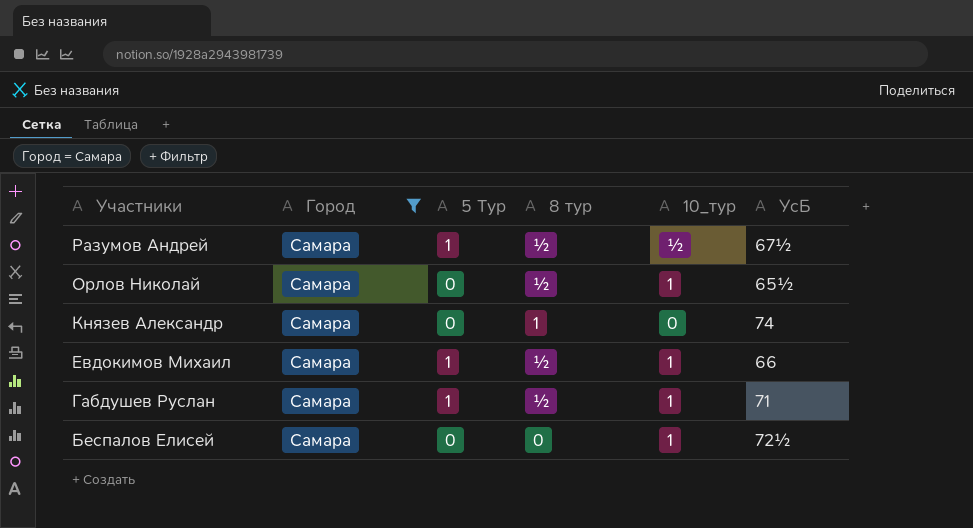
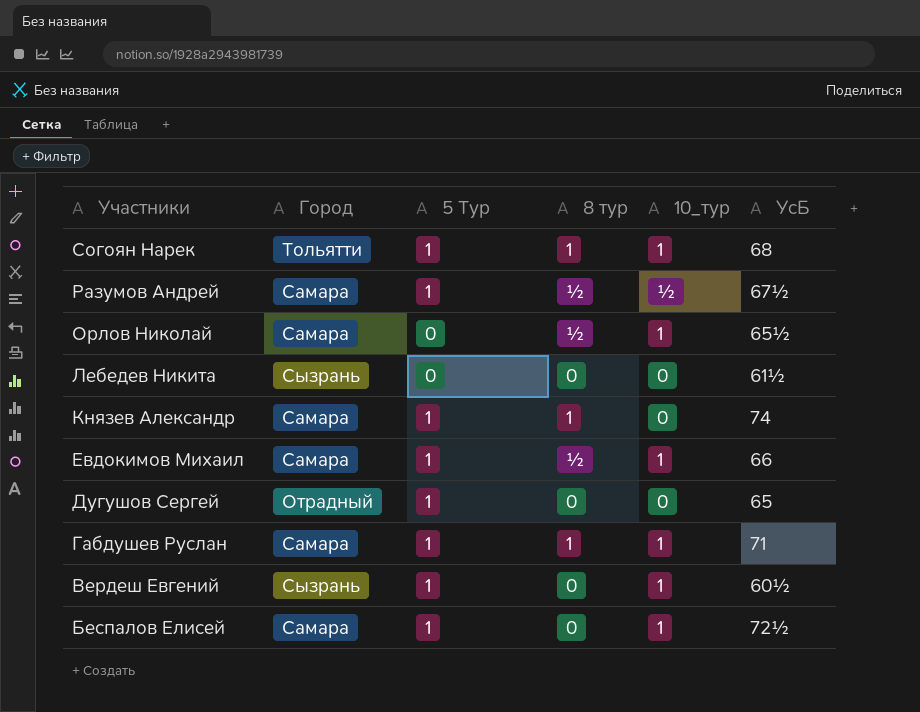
filter: Город = Самара -> none
Князев Александр | 5 Тур: 0 -> 1
Габдушев Руслан | 8 тур: ½ -> 1
Беспалов Елисей | 5 Тур: 0 -> 1

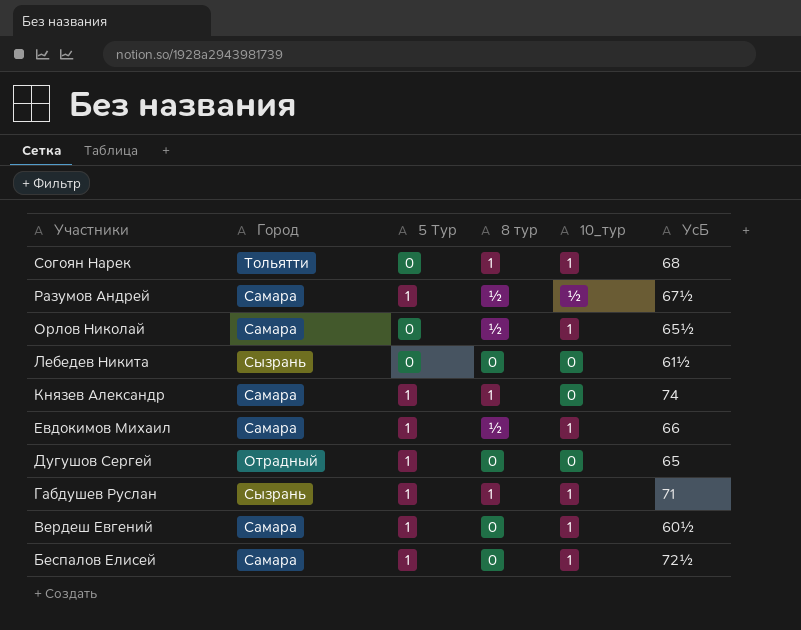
Согоян Нарек | 5 Тур: 1 -> 0
Габдушев Руслан | Город: Самара -> Сызрань
Вердеш Евгений | Город: Сызрань -> Самара

